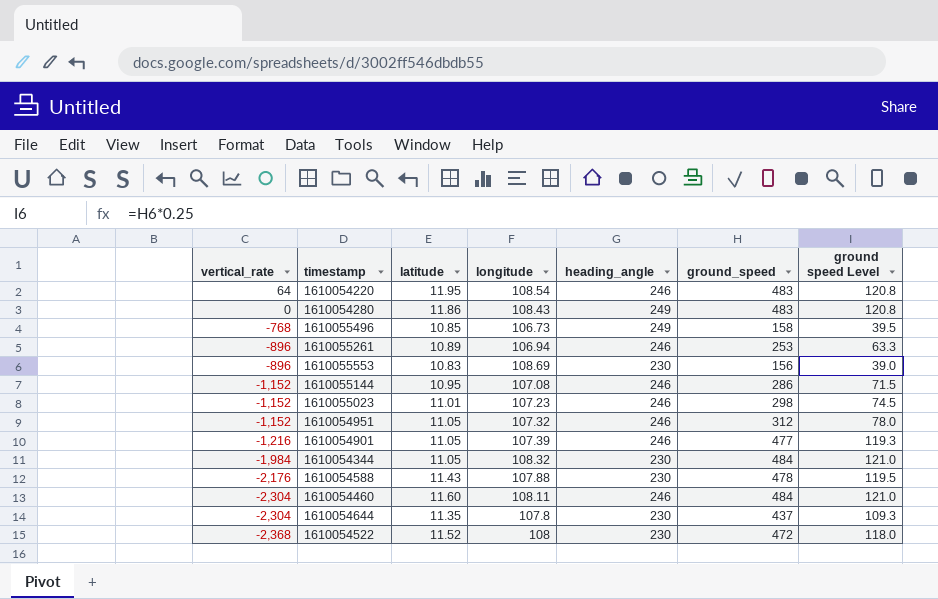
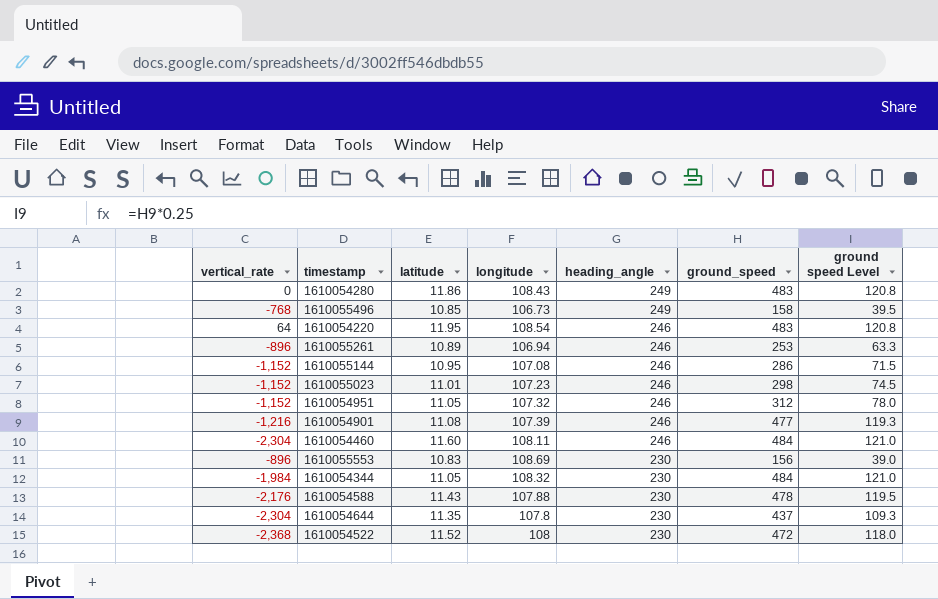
row order: vertical_rate descending -> heading_angle descending
1610054901 | latitude: 11.05 -> 11.08

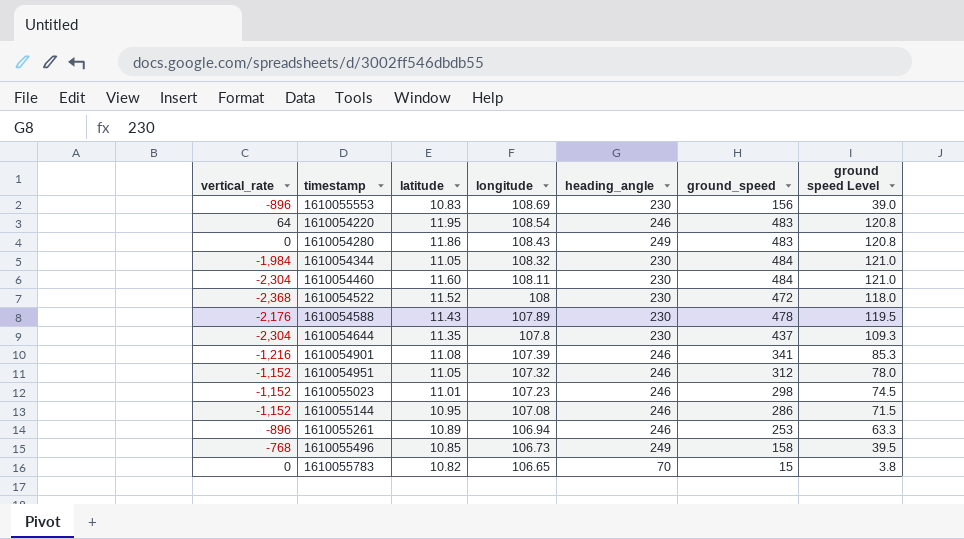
row order: heading_angle descending -> longitude descending
1610054460 | heading_angle: 246 -> 230
1610054588 | longitude: 107.88 -> 107.89
1610054901 | ground_speed: 477 -> 341
1610054901 | ground speed Level: 119.3 -> 85.3
row 1610055783: none -> 0 | 10.82 | 106.65 | 70 | 15 | 3.8

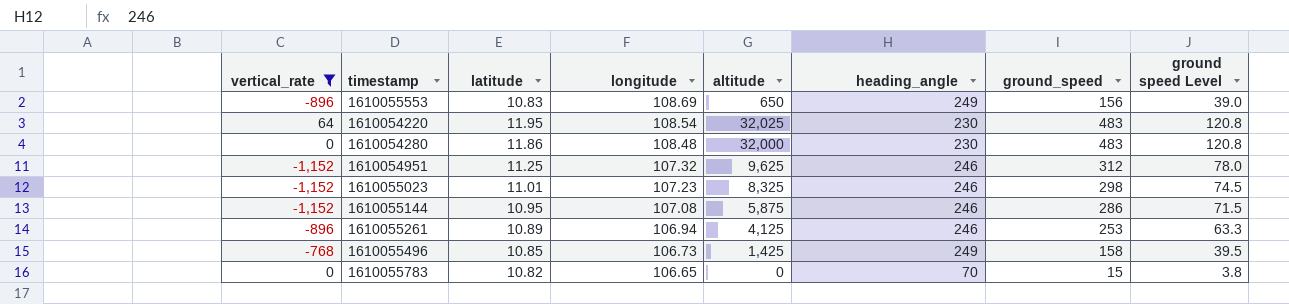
filter: none -> vertical_rate >= -1,152
column altitude | position: none -> 5
1610055553 | heading_angle: 230 -> 249
1610054220 | heading_angle: 246 -> 230
1610054280 | longitude: 108.43 -> 108.48
1610054280 | heading_angle: 249 -> 230
1610054951 | latitude: 11.05 -> 11.25

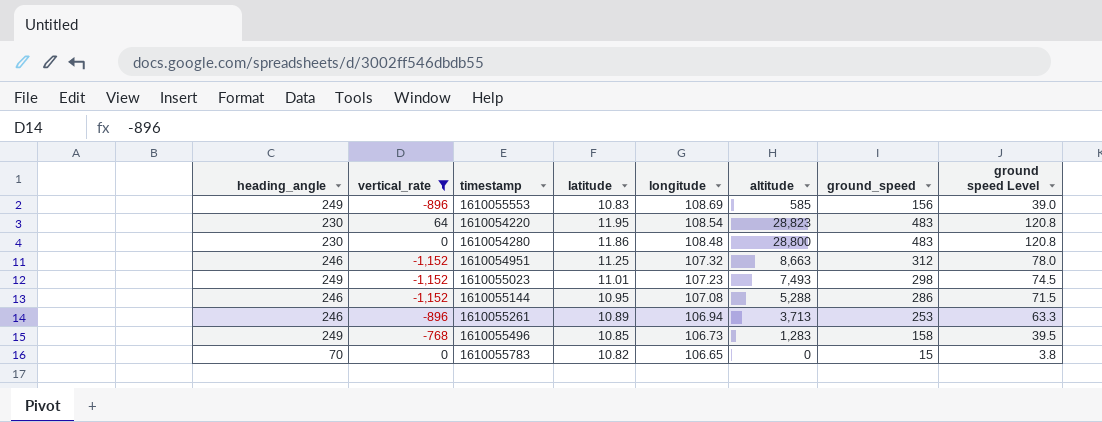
column heading_angle | position: 6 -> 1
1610055553 | altitude: 650 -> 585
1610054220 | altitude: 32,025 -> 28,823
1610054280 | altitude: 32,000 -> 28,800
1610054951 | altitude: 9,625 -> 8,663
1610055023 | heading_angle: 246 -> 249
1610055023 | altitude: 8,325 -> 7,493
1610055144 | altitude: 5,875 -> 5,288
1610055261 | altitude: 4,125 -> 3,713
1610055496 | altitude: 1,425 -> 1,283

